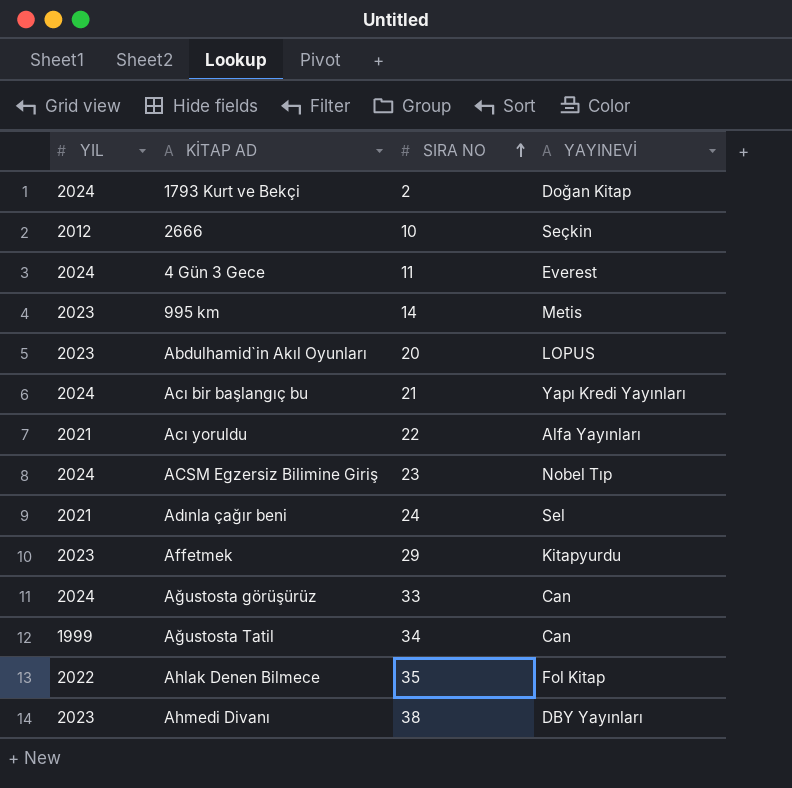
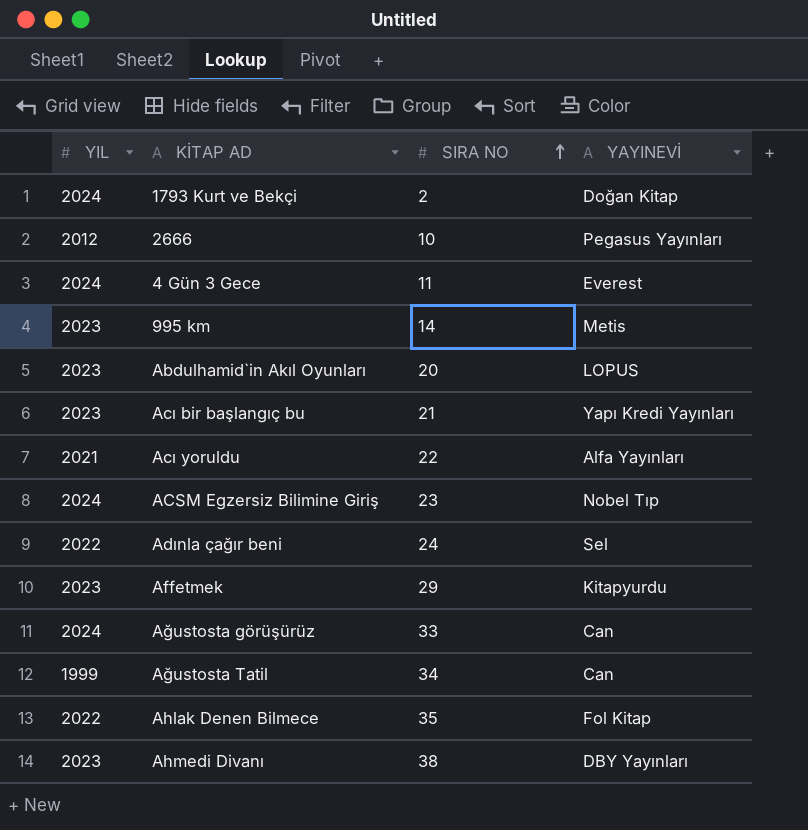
2666 | YAYINEVİ: Seçkin -> Pegasus Yayınları
Acı bir başlangıç bu | YIL: 2024 -> 2023
Adınla çağır beni | YIL: 2021 -> 2022

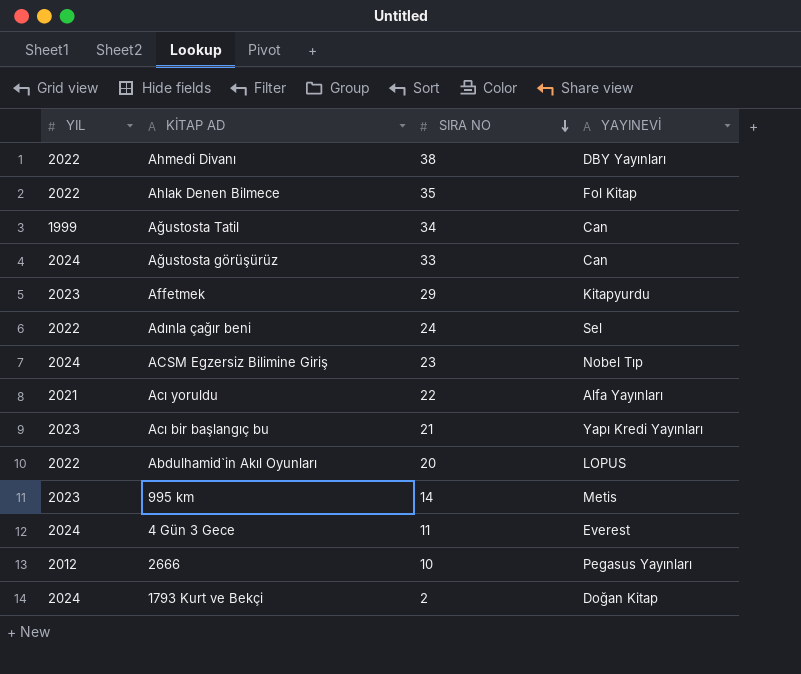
row order: SIRA NO ascending -> SIRA NO descending
Ahmedi Divanı | YIL: 2023 -> 2022
Abdulhamid`in Akıl Oyunları | YIL: 2023 -> 2022

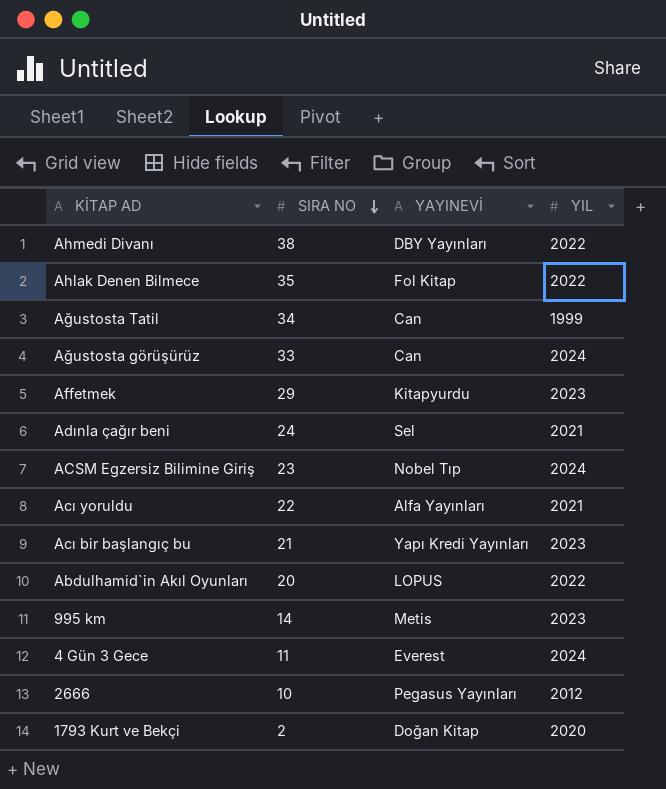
column YIL | position: 1 -> 4
Adınla çağır beni | YIL: 2022 -> 2021
1793 Kurt ve Bekçi | YIL: 2024 -> 2020

